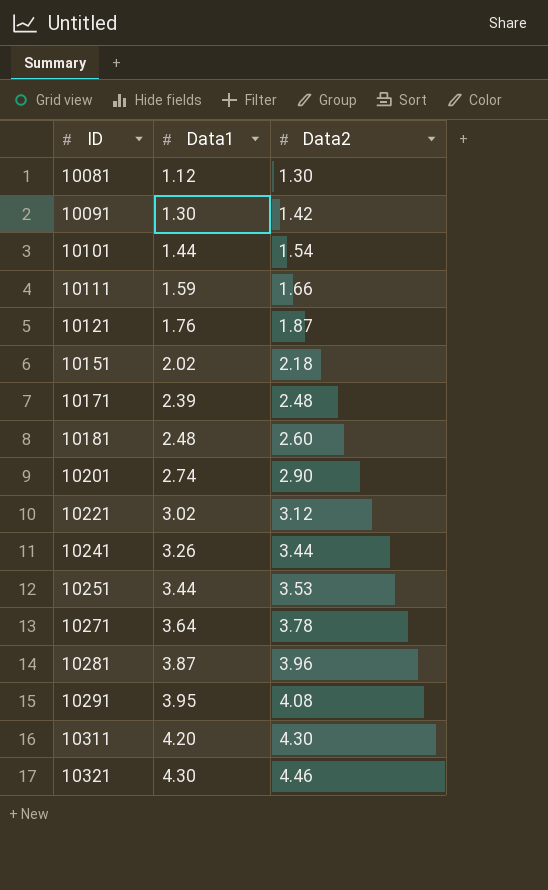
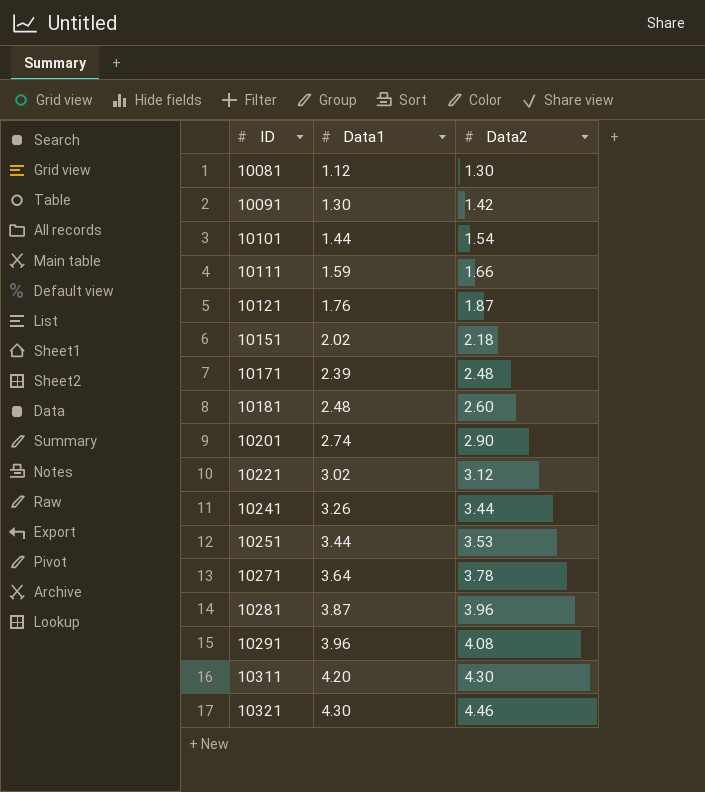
10291 | Data1: 3.95 -> 3.96

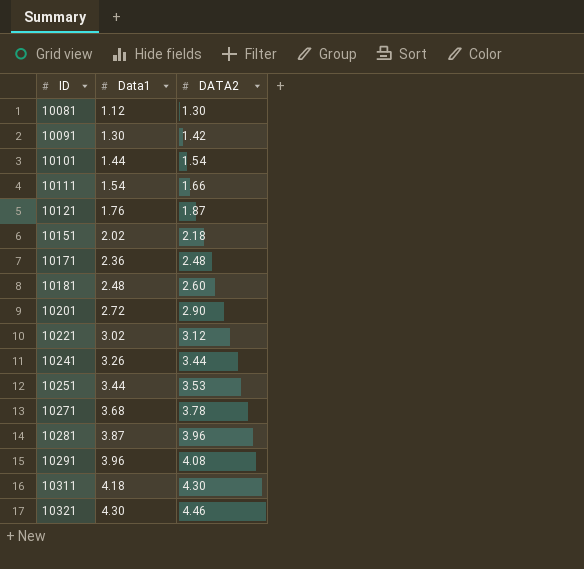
column name: Data2 -> DATA2
10111 | Data1: 1.59 -> 1.54
10171 | Data1: 2.39 -> 2.36
10201 | Data1: 2.74 -> 2.72
10271 | Data1: 3.64 -> 3.68
10311 | Data1: 4.20 -> 4.18

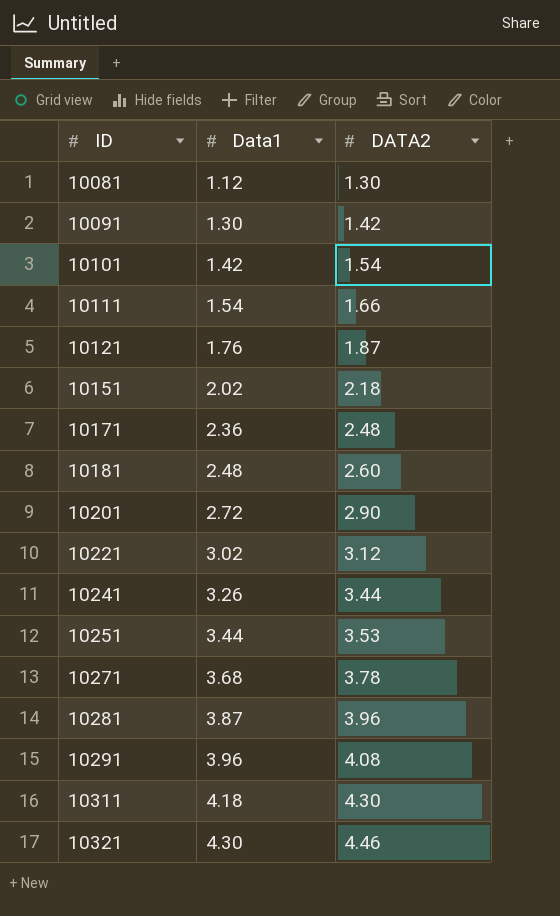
10101 | Data1: 1.44 -> 1.42

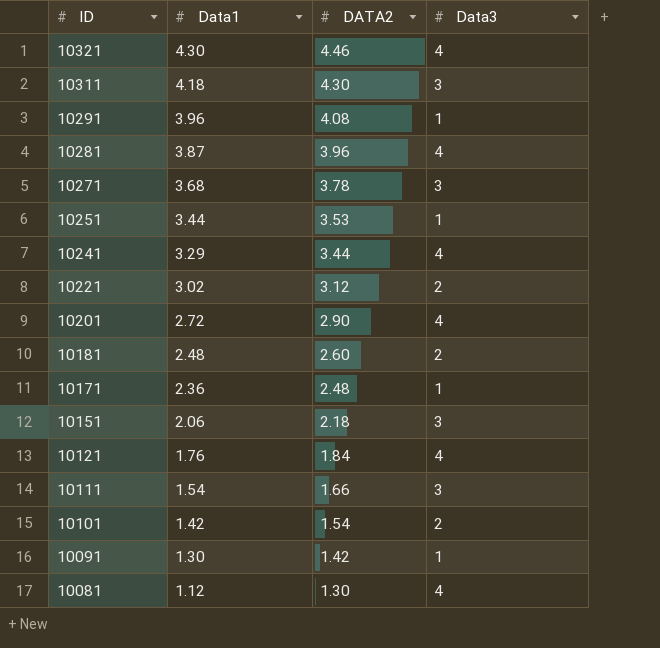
row order: ID ascending -> ID descending
column Data3 | position: none -> 4
10241 | Data1: 3.26 -> 3.29
10151 | Data1: 2.02 -> 2.06
10121 | DATA2: 1.87 -> 1.84

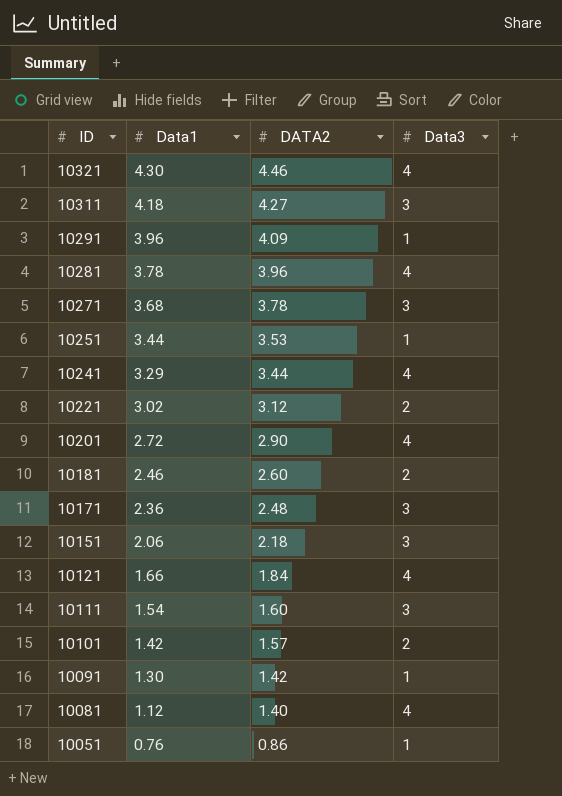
10311 | DATA2: 4.30 -> 4.27
10291 | DATA2: 4.08 -> 4.09
10281 | Data1: 3.87 -> 3.78
10181 | Data1: 2.48 -> 2.46
10171 | Data3: 1 -> 3
10121 | Data1: 1.76 -> 1.66
10111 | DATA2: 1.66 -> 1.60
10101 | DATA2: 1.54 -> 1.57
10081 | DATA2: 1.30 -> 1.40
row 10051: none -> 0.76 | 0.86 | 1

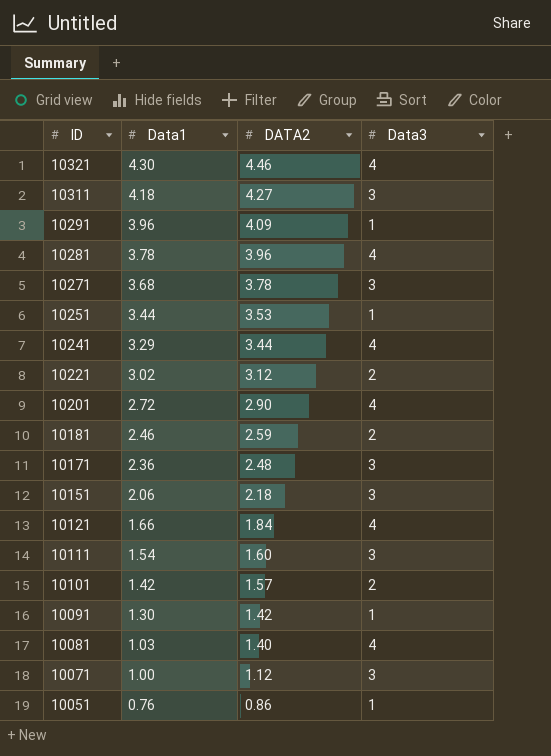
10181 | DATA2: 2.60 -> 2.59
10081 | Data1: 1.12 -> 1.03
row 10071: none -> 1.00 | 1.12 | 3

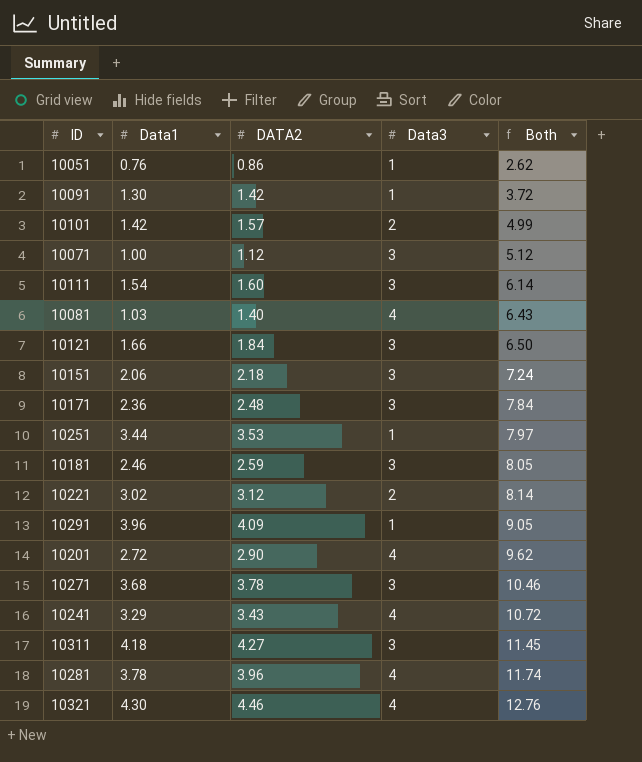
row order: ID descending -> Both ascending
column Both | formula: none -> [Data1] + [DATA2] + [Data3]
10121 | Data3: 4 -> 3
10181 | Data3: 2 -> 3
10241 | DATA2: 3.44 -> 3.43

